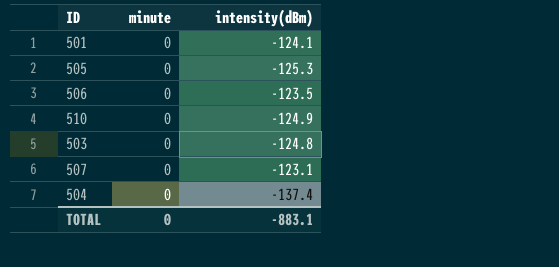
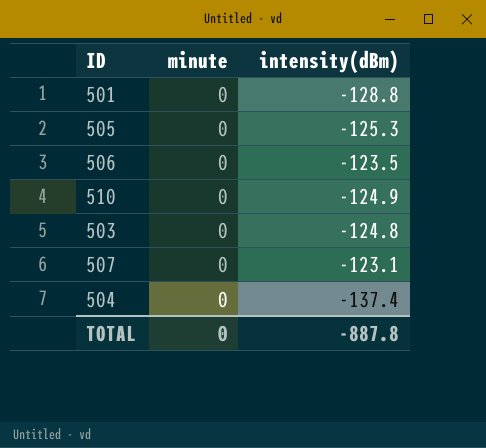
501 | intensity(dBm): -124.1 -> -128.8
TOTAL | intensity(dBm): -883.1 -> -887.8

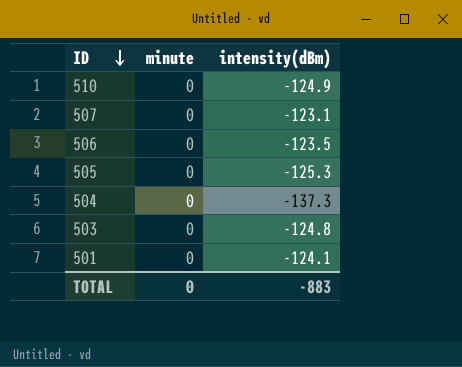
row order: none -> ID descending
504 | intensity(dBm): -137.4 -> -137.3
501 | intensity(dBm): -128.8 -> -124.1
TOTAL | intensity(dBm): -887.8 -> -883

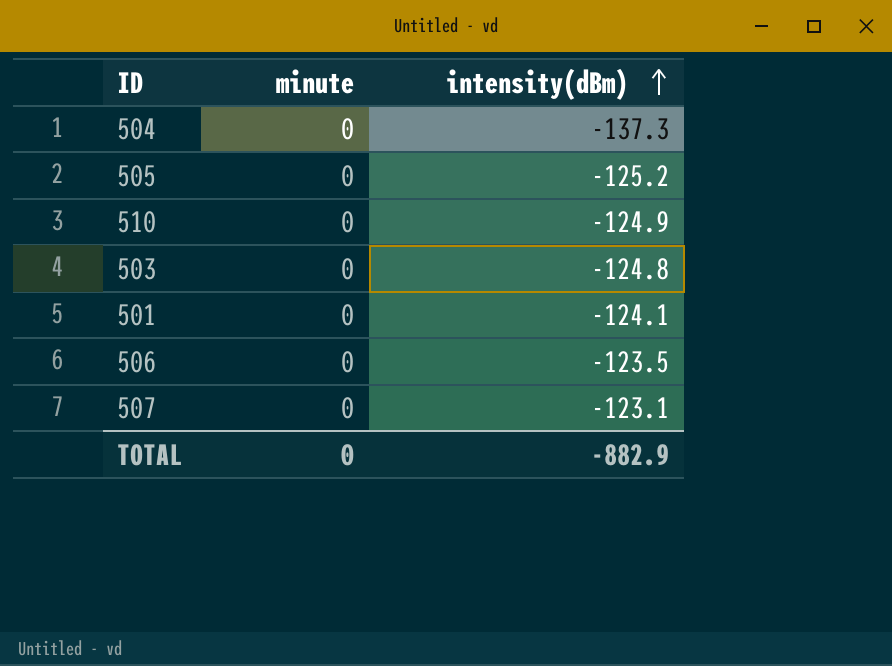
row order: ID descending -> intensity(dBm) ascending
505 | intensity(dBm): -125.3 -> -125.2
TOTAL | intensity(dBm): -883 -> -882.9

